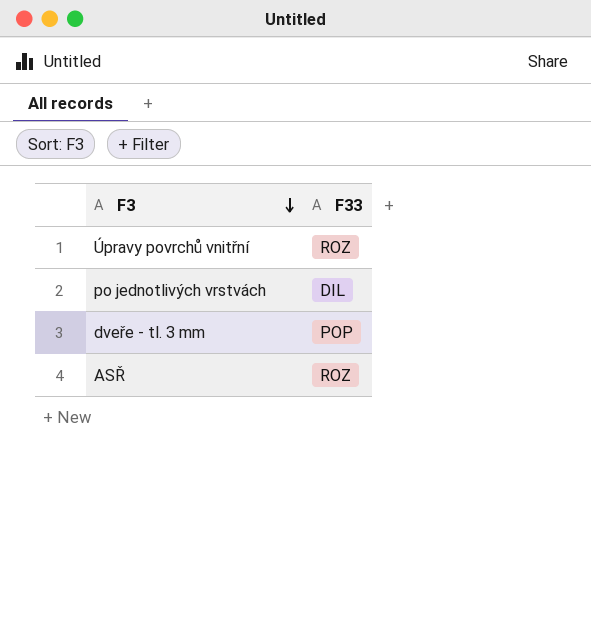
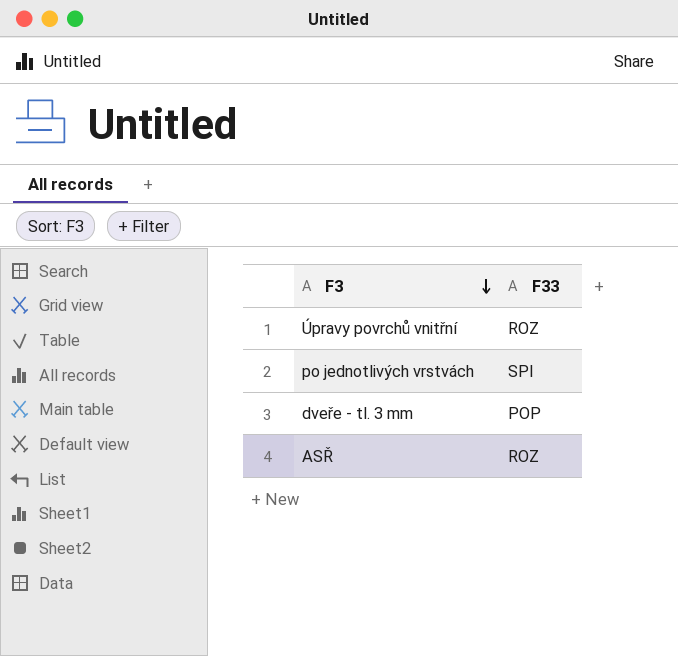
po jednotlivých vrstvách | F33: DIL -> SPI

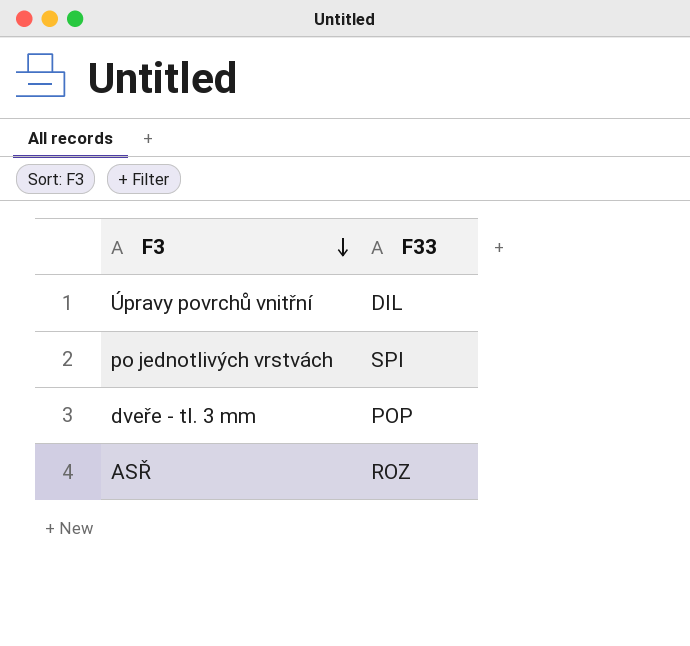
Úpravy povrchů vnitřní | F33: ROZ -> DIL

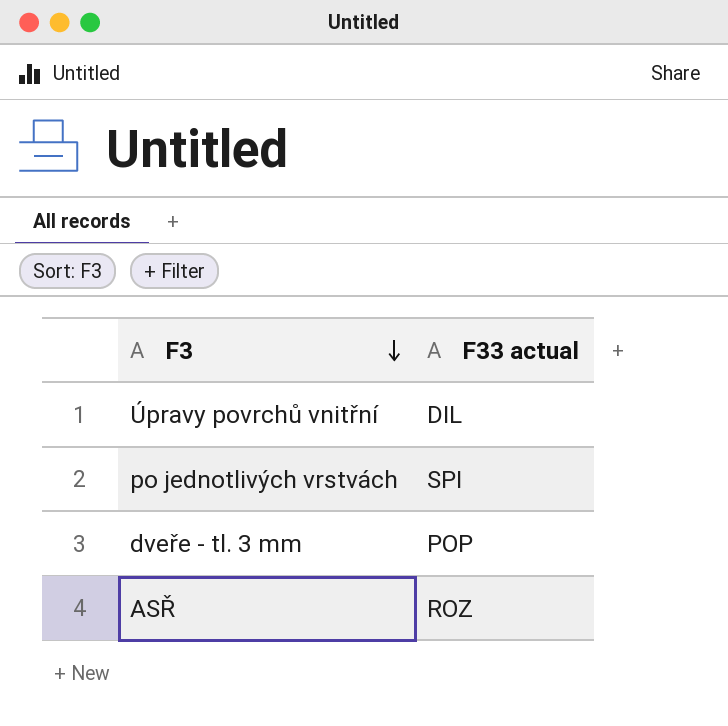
column name: F33 -> F33 actual

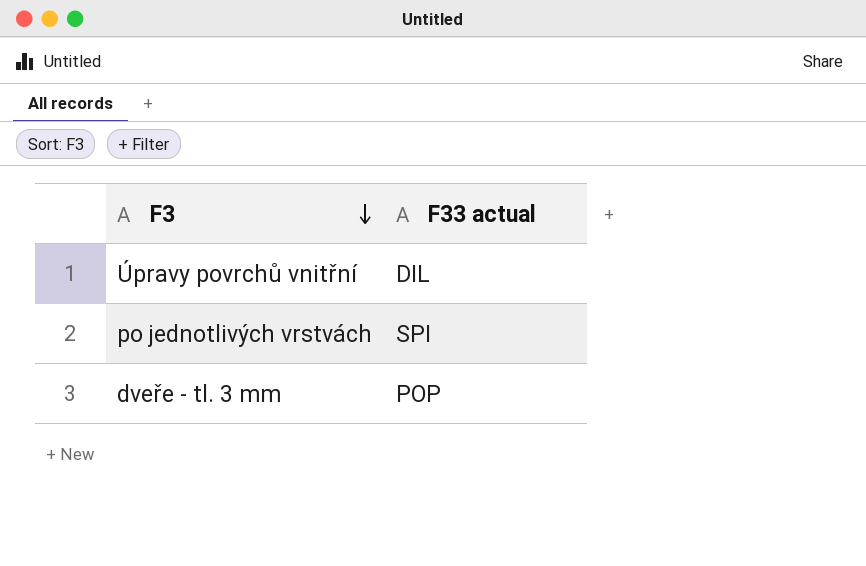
row ASŘ: ROZ -> none

